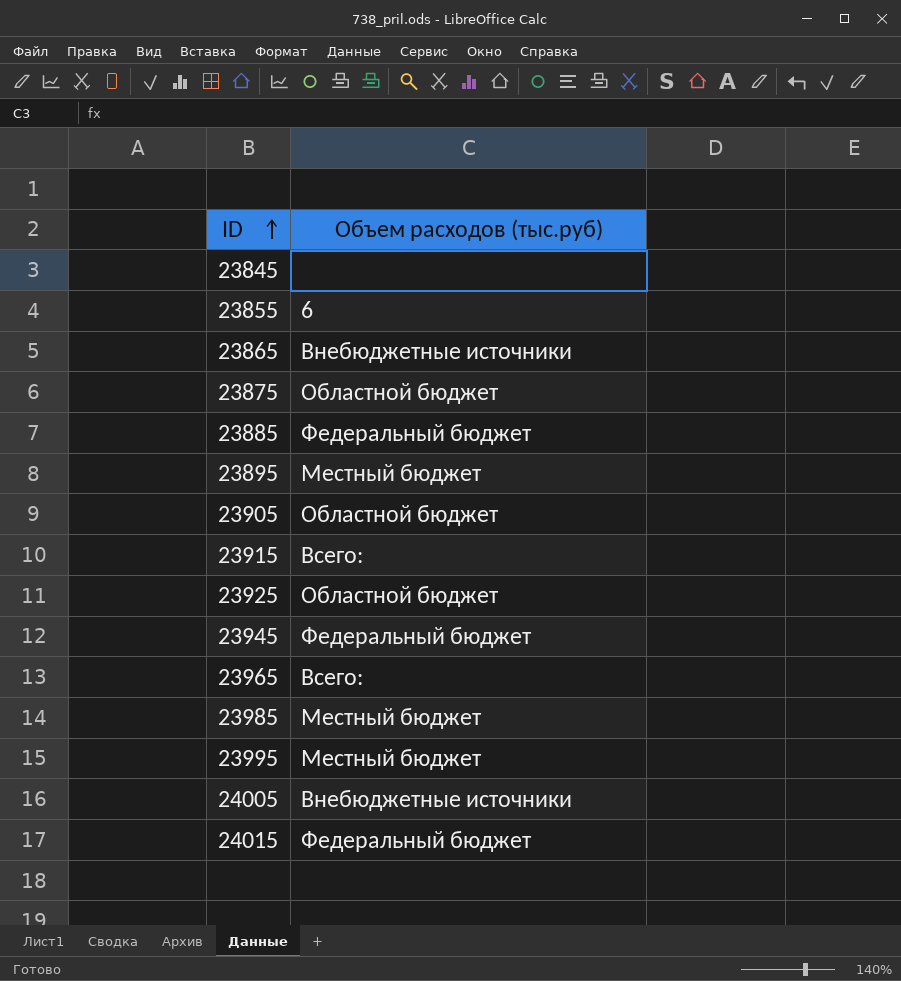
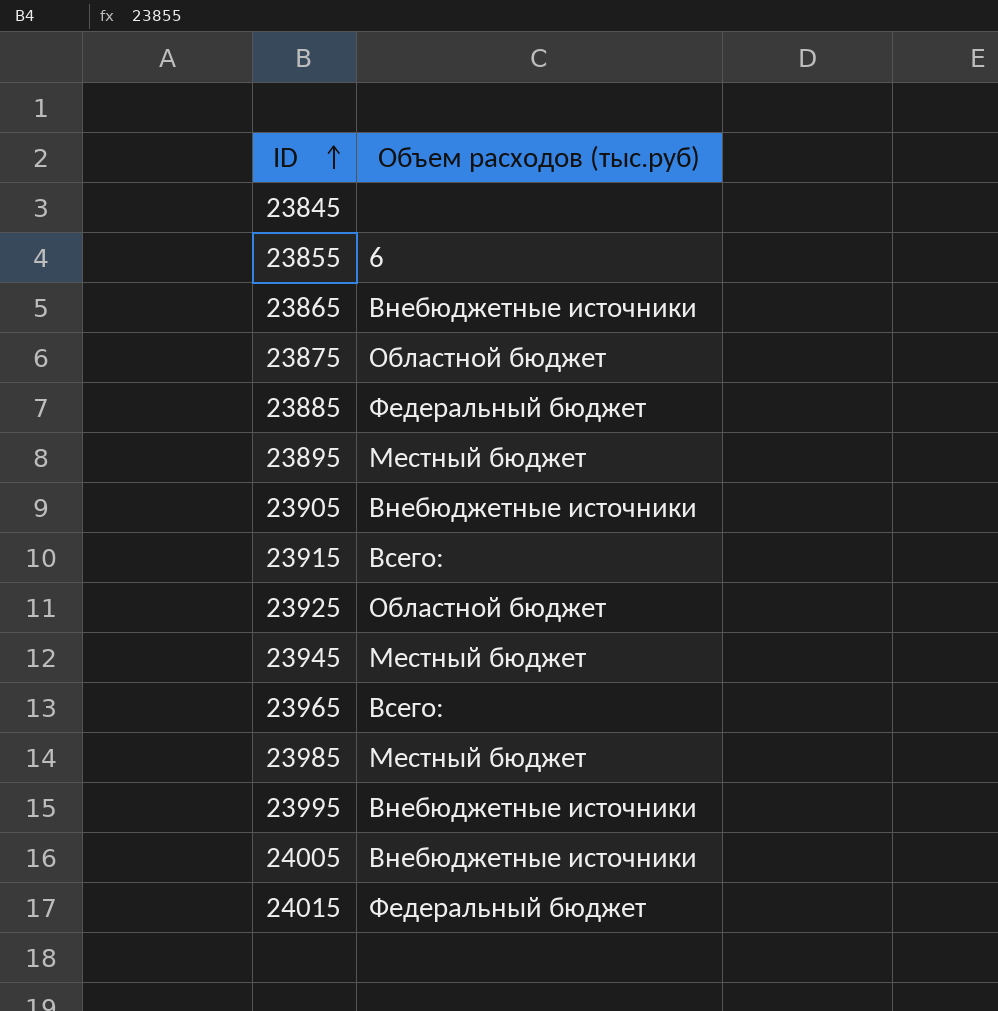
23905 | Объем расходов (тыс.руб): Областной бюджет -> Внебюджетные источники
23945 | Объем расходов (тыс.руб): Федеральный бюджет -> Местный бюджет
23995 | Объем расходов (тыс.руб): Местный бюджет -> Внебюджетные источники

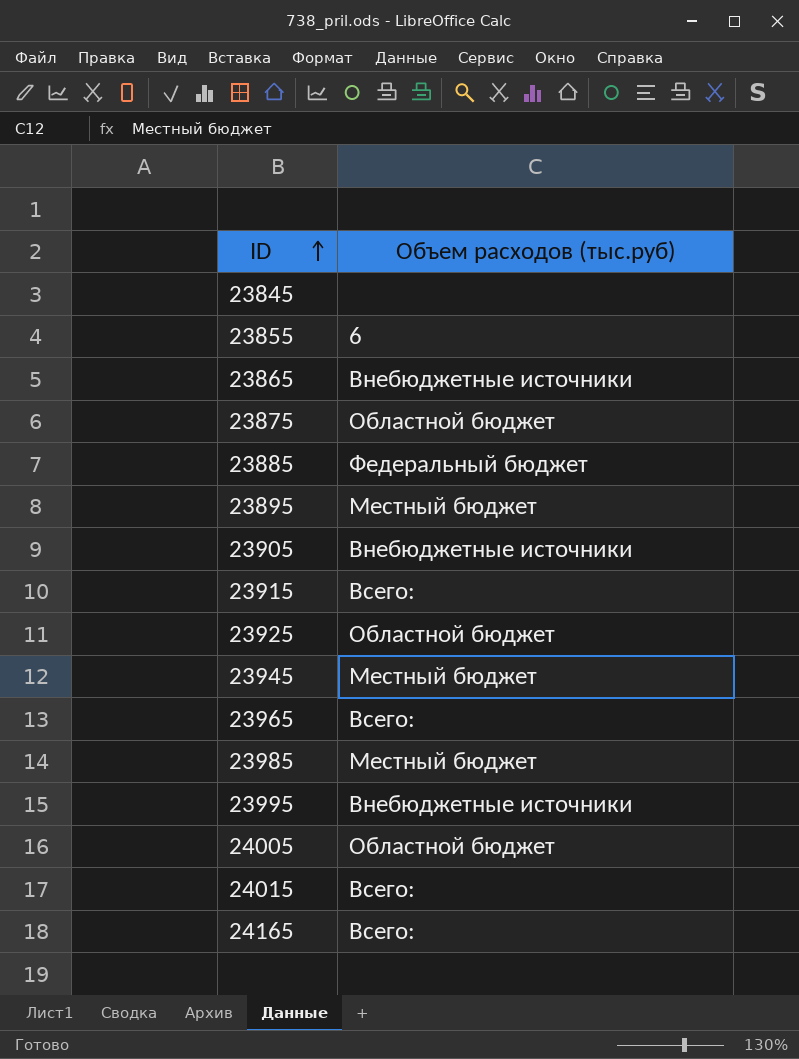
24005 | Объем расходов (тыс.руб): Внебюджетные источники -> Областной бюджет
24015 | Объем расходов (тыс.руб): Федеральный бюджет -> Всего:
row 24165: none -> Всего:

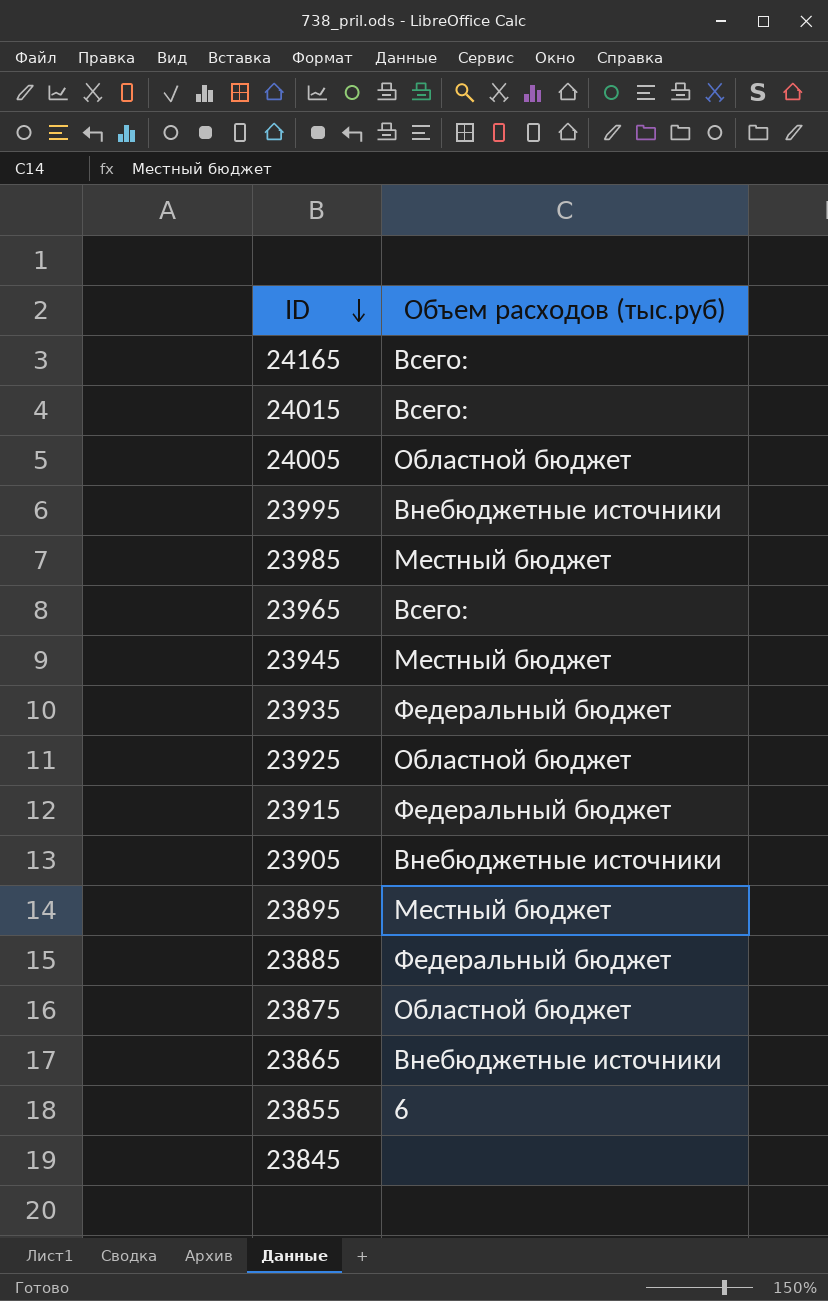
row order: ID ascending -> ID descending
row 23935: none -> Федеральный бюджет
23915 | Объем расходов (тыс.руб): Всего: -> Федеральный бюджет

